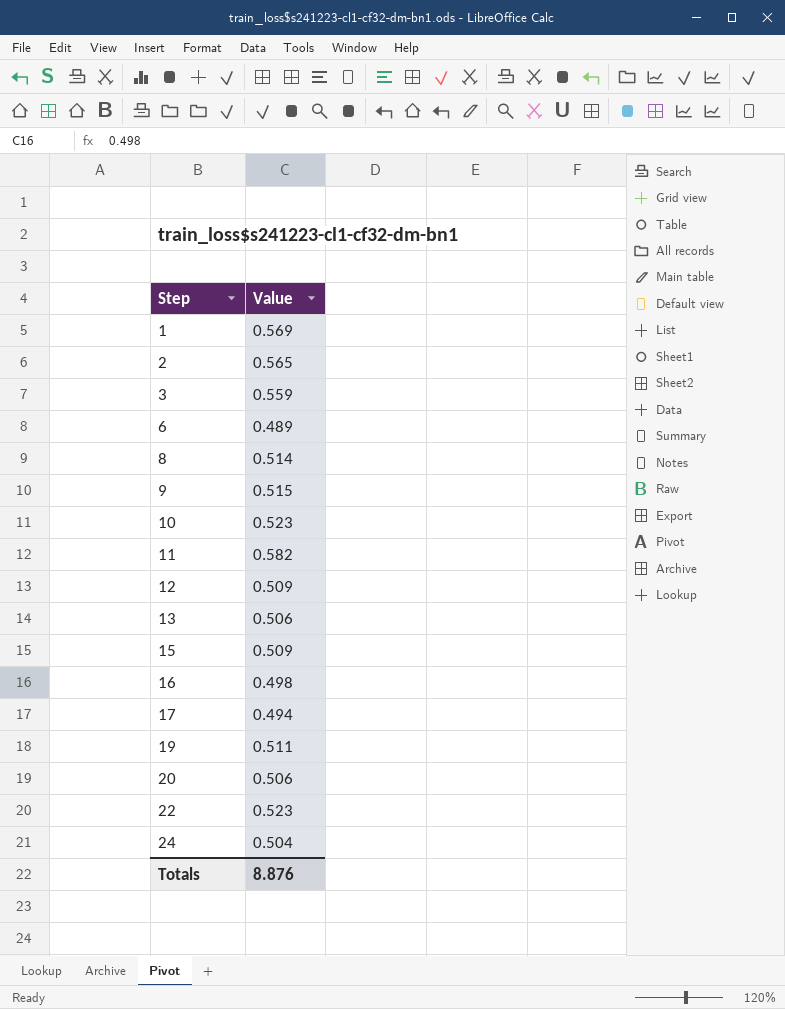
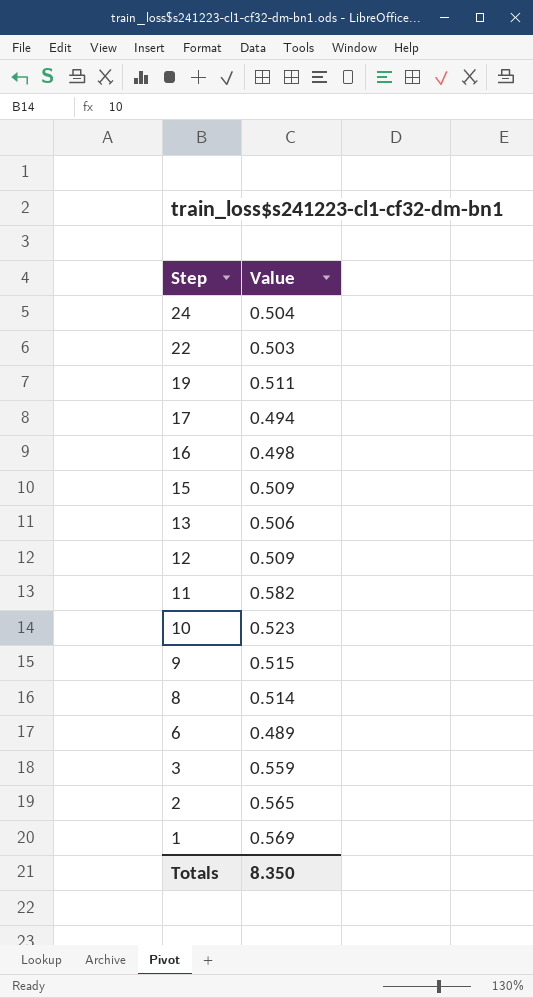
row order: Step ascending -> Step descending
row 20: 0.506 -> none
22 | Value: 0.523 -> 0.503
Totals | Value: 8.876 -> 8.350

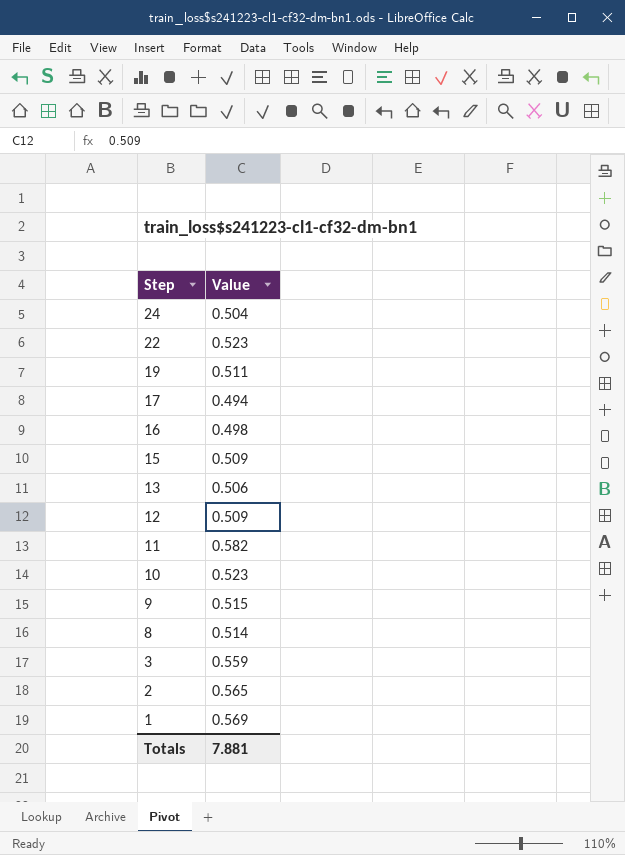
row 6: 0.489 -> none
22 | Value: 0.503 -> 0.523
Totals | Value: 8.350 -> 7.881

